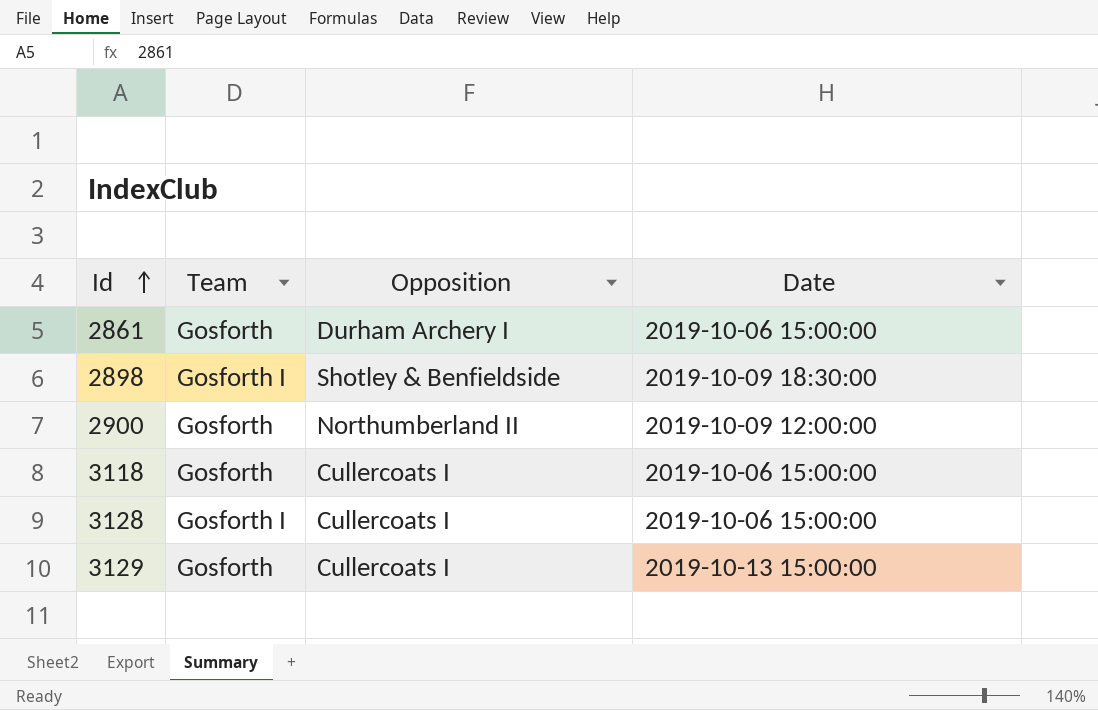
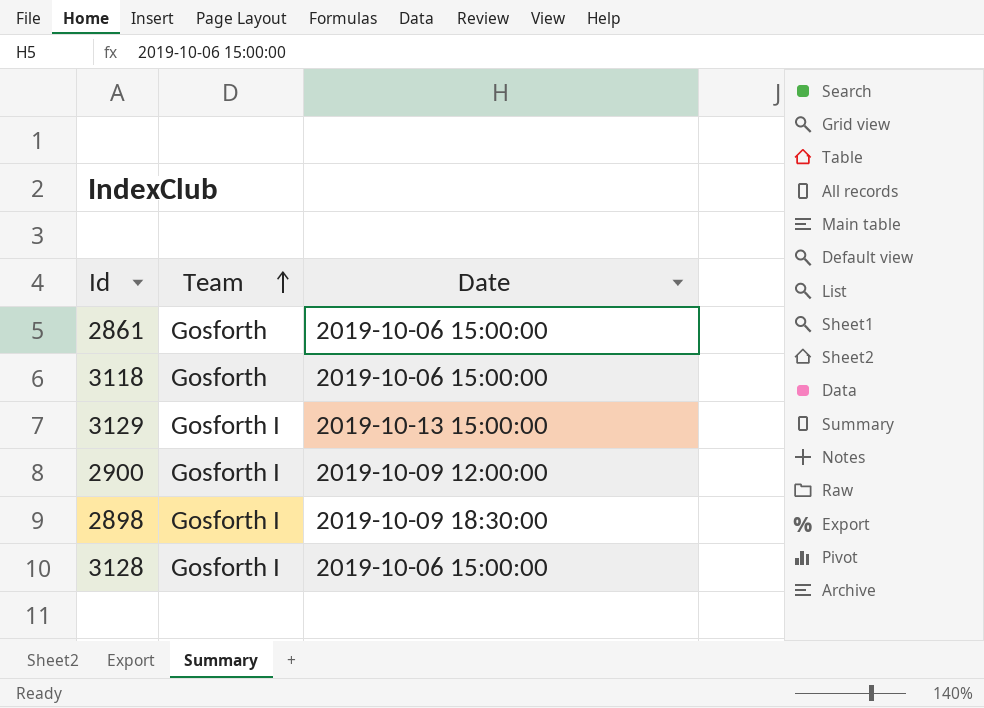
row order: Id ascending -> Team ascending
column Opposition | position: 3 -> none
3129 | Team: Gosforth -> Gosforth I
2900 | Team: Gosforth -> Gosforth I

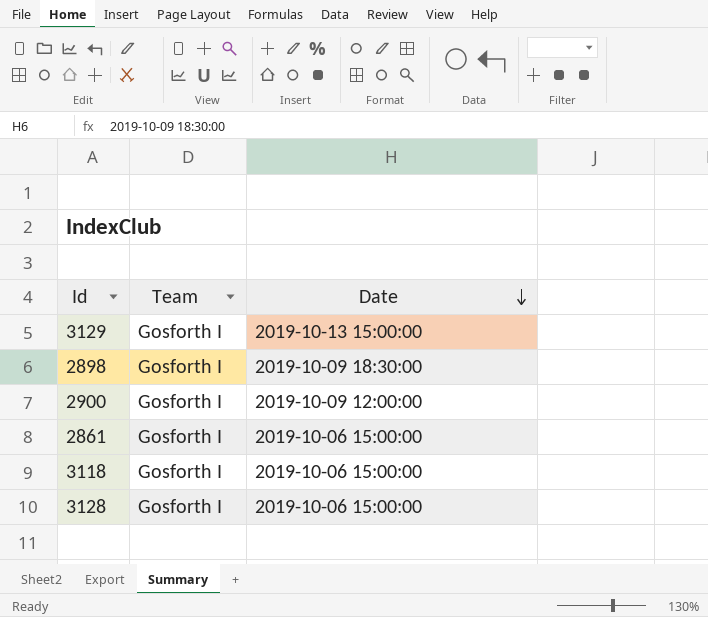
row order: Team ascending -> Date descending
2861 | Team: Gosforth -> Gosforth I
3118 | Team: Gosforth -> Gosforth I

